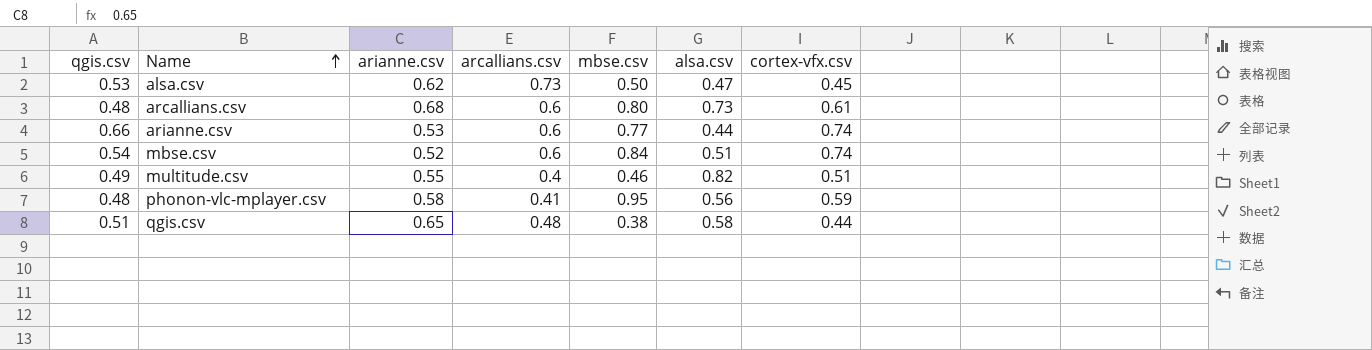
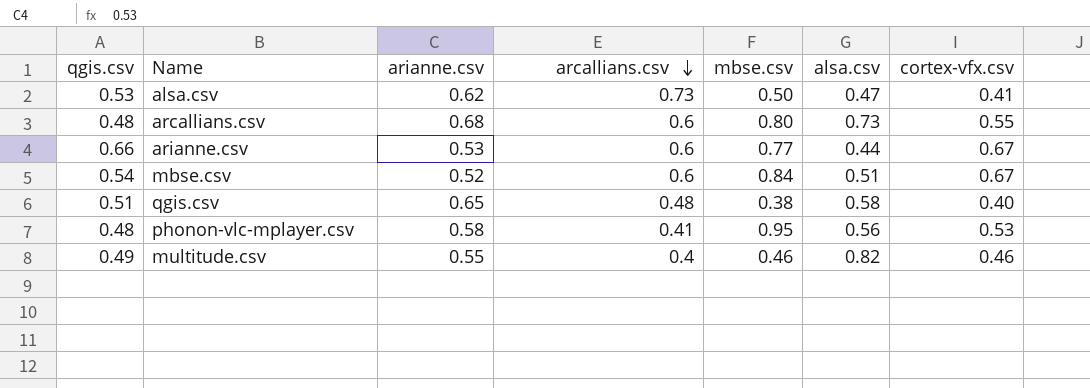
row order: Name ascending -> arcallians.csv descending
alsa.csv | cortex-vfx.csv: 0.45 -> 0.41
arcallians.csv | cortex-vfx.csv: 0.61 -> 0.55
arianne.csv | cortex-vfx.csv: 0.74 -> 0.67
mbse.csv | cortex-vfx.csv: 0.74 -> 0.67
qgis.csv | cortex-vfx.csv: 0.44 -> 0.40
phonon-vlc-mplayer.csv | cortex-vfx.csv: 0.59 -> 0.53
multitude.csv | cortex-vfx.csv: 0.51 -> 0.46

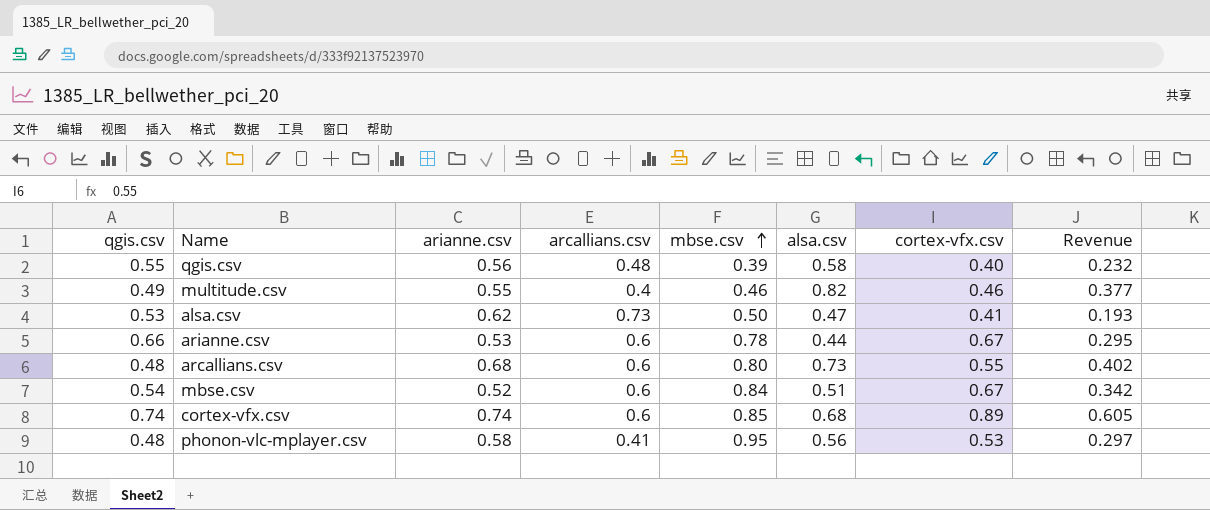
row order: arcallians.csv descending -> mbse.csv ascending
column Revenue | formula: none -> [alsa.csv] * [cortex-vfx.csv]
qgis.csv | qgis.csv: 0.51 -> 0.55
qgis.csv | arianne.csv: 0.65 -> 0.56
qgis.csv | mbse.csv: 0.38 -> 0.39
arianne.csv | mbse.csv: 0.77 -> 0.78
row cortex-vfx.csv: none -> 0.74 | 0.74 | 0.6 | 0.85 | 0.68 | 0.89 | 0.605

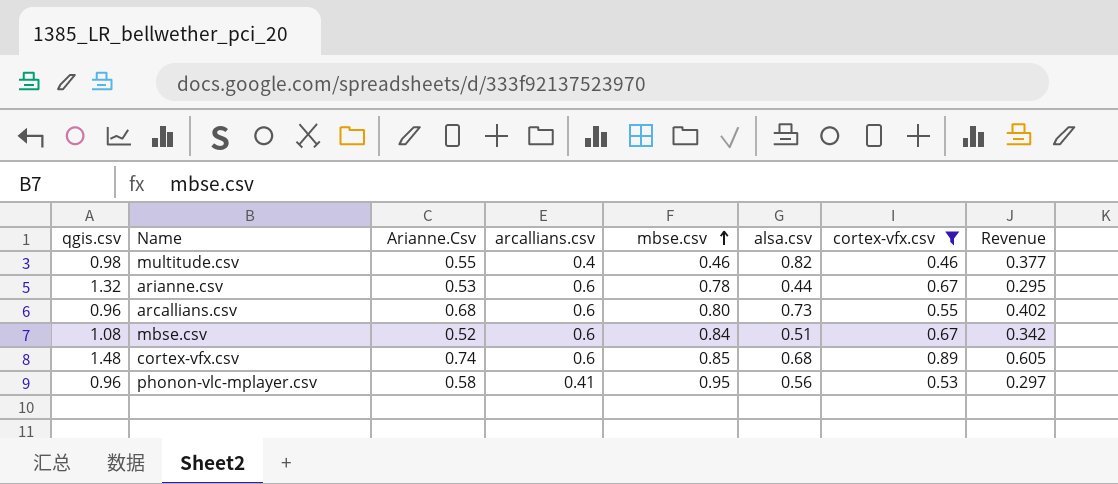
filter: none -> cortex-vfx.csv >= 0.46
column name: arianne.csv -> Arianne.Csv
multitude.csv | qgis.csv: 0.49 -> 0.98
arianne.csv | qgis.csv: 0.66 -> 1.32
arcallians.csv | qgis.csv: 0.48 -> 0.96
mbse.csv | qgis.csv: 0.54 -> 1.08
cortex-vfx.csv | qgis.csv: 0.74 -> 1.48
phonon-vlc-mplayer.csv | qgis.csv: 0.48 -> 0.96

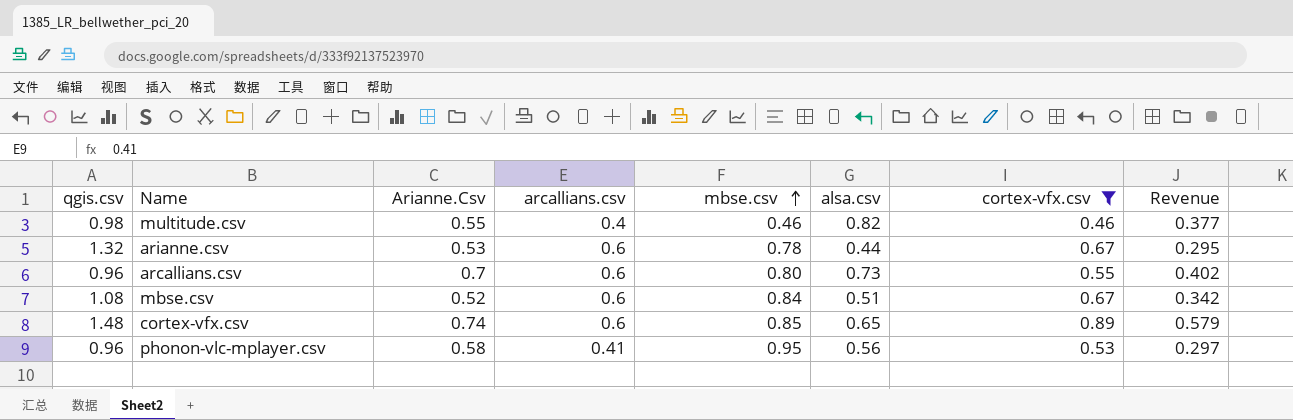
arcallians.csv | Arianne.Csv: 0.68 -> 0.7
cortex-vfx.csv | alsa.csv: 0.68 -> 0.65
cortex-vfx.csv | Revenue: 0.605 -> 0.579

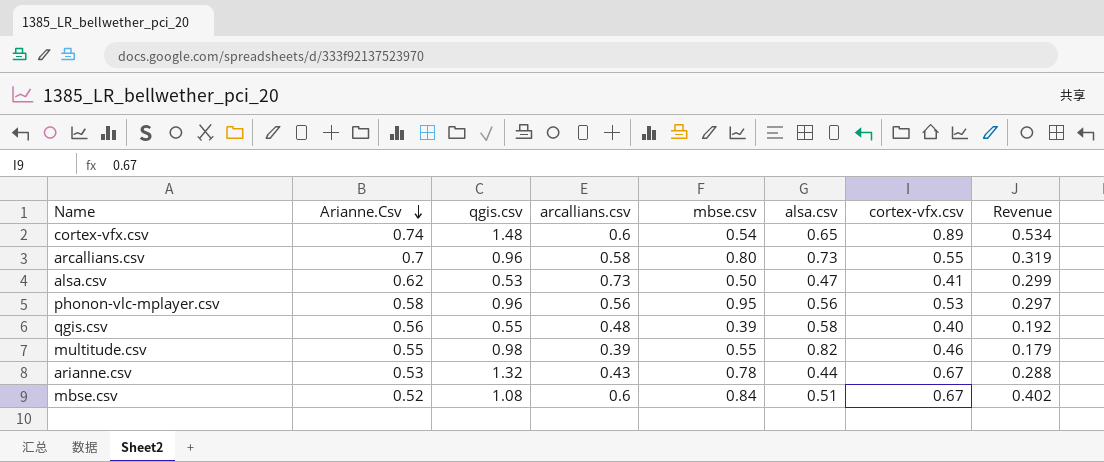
filter: cortex-vfx.csv >= 0.46 -> none
row order: mbse.csv ascending -> Arianne.Csv descending
column qgis.csv | position: 1 -> 3
column Revenue | formula: [alsa.csv] * [cortex-vfx.csv] -> [arcallians.csv] * [cortex-vfx.csv]
cortex-vfx.csv | mbse.csv: 0.85 -> 0.54
arcallians.csv | arcallians.csv: 0.6 -> 0.58
phonon-vlc-mplayer.csv | arcallians.csv: 0.41 -> 0.56
multitude.csv | arcallians.csv: 0.4 -> 0.39
multitude.csv | mbse.csv: 0.46 -> 0.55
arianne.csv | arcallians.csv: 0.6 -> 0.43

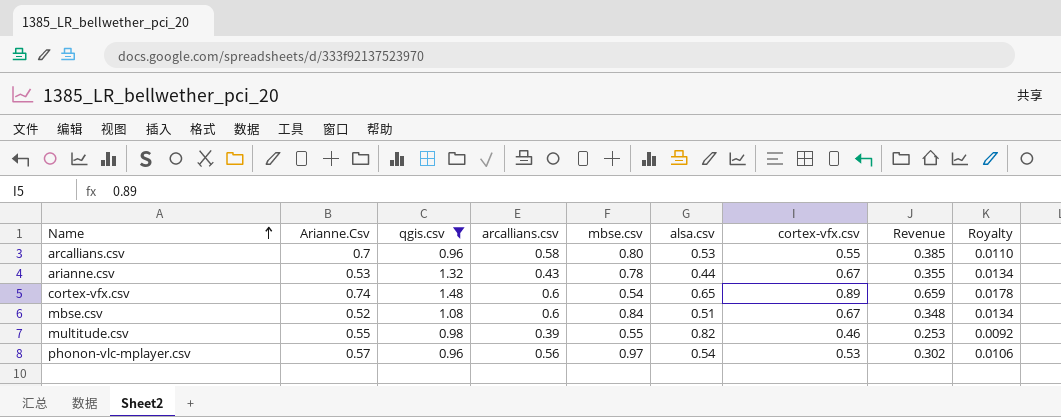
filter: none -> qgis.csv >= 0.96
row order: Arianne.Csv descending -> Name ascending
column Revenue | formula: [arcallians.csv] * [cortex-vfx.csv] -> [Arianne.Csv] * [cortex-vfx.csv]
column Royalty | formula: none -> [cortex-vfx.csv] * 0.02
arcallians.csv | alsa.csv: 0.73 -> 0.53
phonon-vlc-mplayer.csv | Arianne.Csv: 0.58 -> 0.57
phonon-vlc-mplayer.csv | mbse.csv: 0.95 -> 0.97
phonon-vlc-mplayer.csv | alsa.csv: 0.56 -> 0.54

